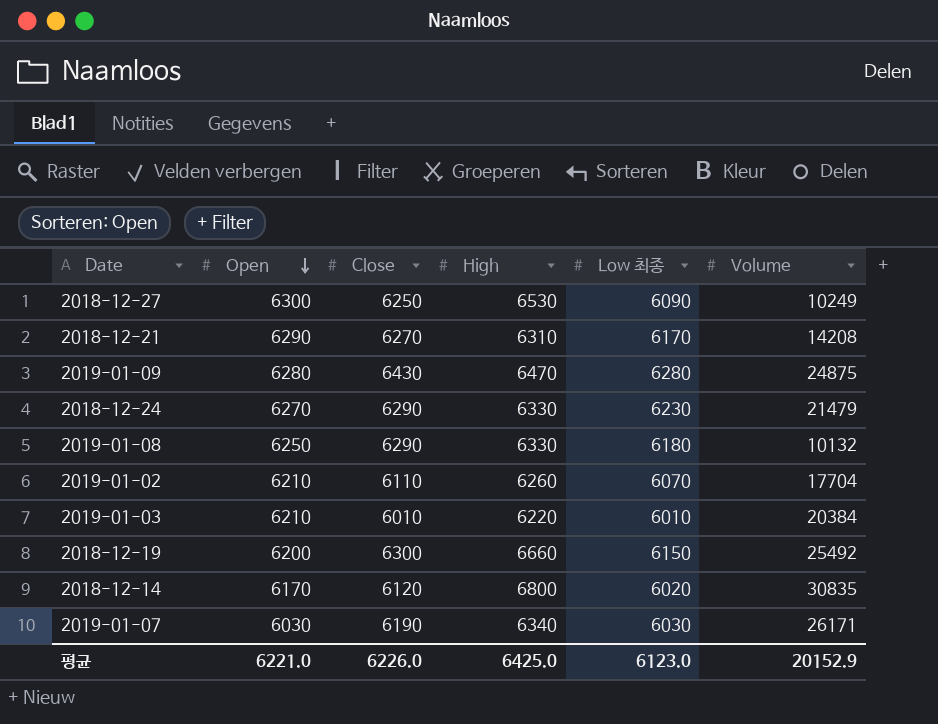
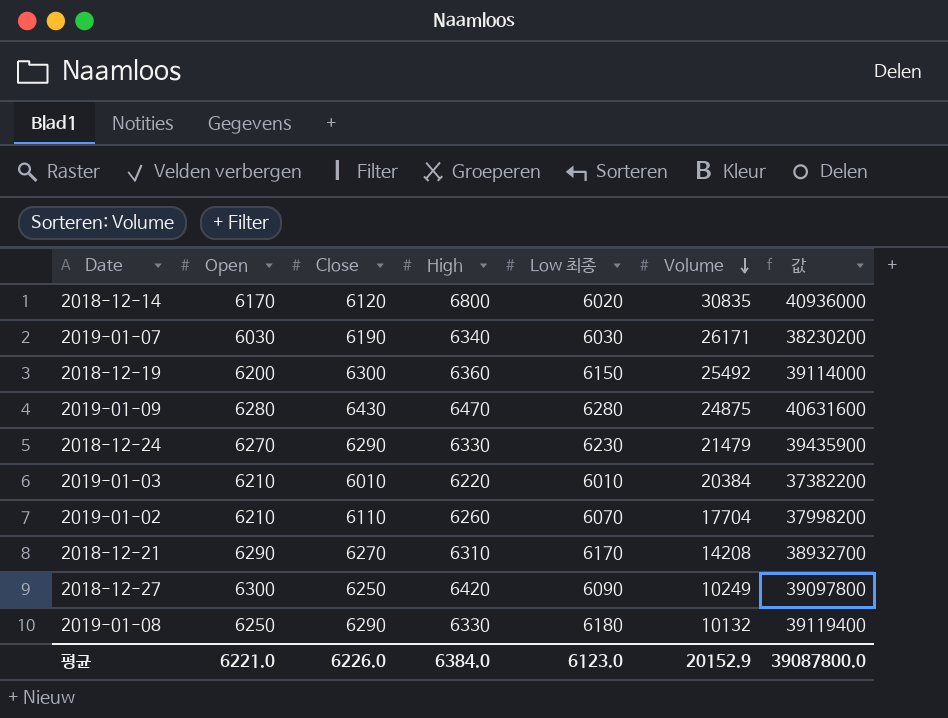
row order: Open descending -> Volume descending
column 값 | formula: none -> [High] * [Low 최종]
2018-12-19 | High: 6660 -> 6360
2018-12-27 | High: 6530 -> 6420
평균 | High: 6425.0 -> 6384.0

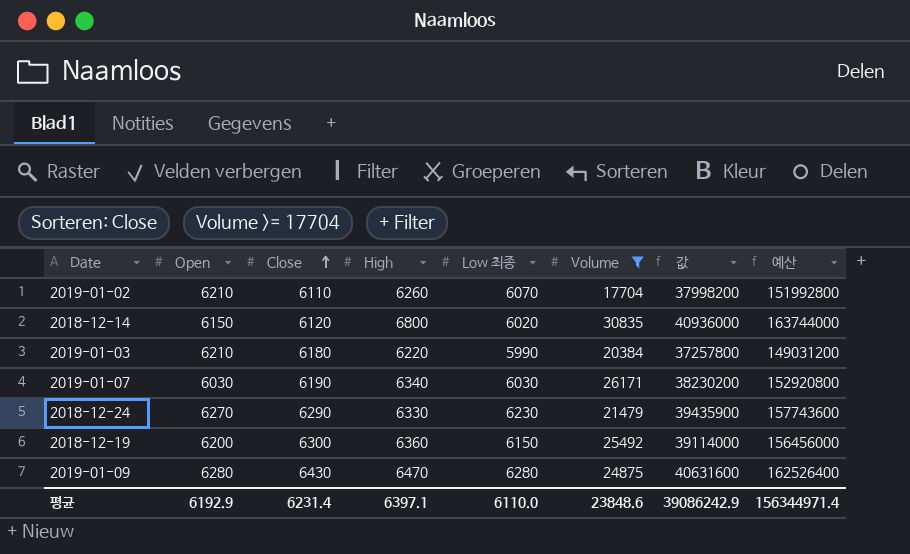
filter: none -> Volume >= 17704
row order: Volume descending -> Close ascending
column 예산 | formula: none -> [값] * 4
2018-12-14 | Open: 6170 -> 6150
2019-01-03 | Close: 6010 -> 6180
2019-01-03 | Low 최종: 6010 -> 5990
2019-01-03 | 값: 37382200 -> 37257800
평균 | Open: 6221.0 -> 6192.9
평균 | Close: 6226.0 -> 6231.4
평균 | High: 6384.0 -> 6397.1
평균 | Low 최종: 6123.0 -> 6110.0
평균 | Volume: 20152.9 -> 23848.6
평균 | 값: 39087800.0 -> 39086242.9

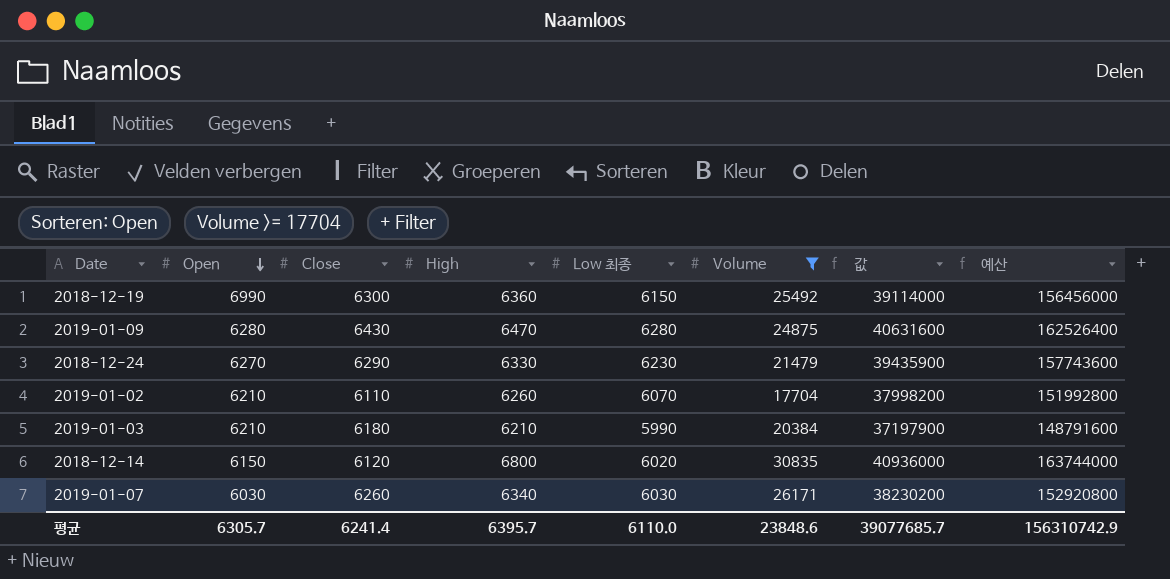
row order: Close ascending -> Open descending
2018-12-19 | Open: 6200 -> 6990
2019-01-03 | High: 6220 -> 6210
2019-01-03 | 값: 37257800 -> 37197900
2019-01-03 | 예산: 149031200 -> 148791600
2019-01-07 | Close: 6190 -> 6260
평균 | Open: 6192.9 -> 6305.7
평균 | Close: 6231.4 -> 6241.4
평균 | High: 6397.1 -> 6395.7
평균 | 값: 39086242.9 -> 39077685.7
평균 | 예산: 156344971.4 -> 156310742.9

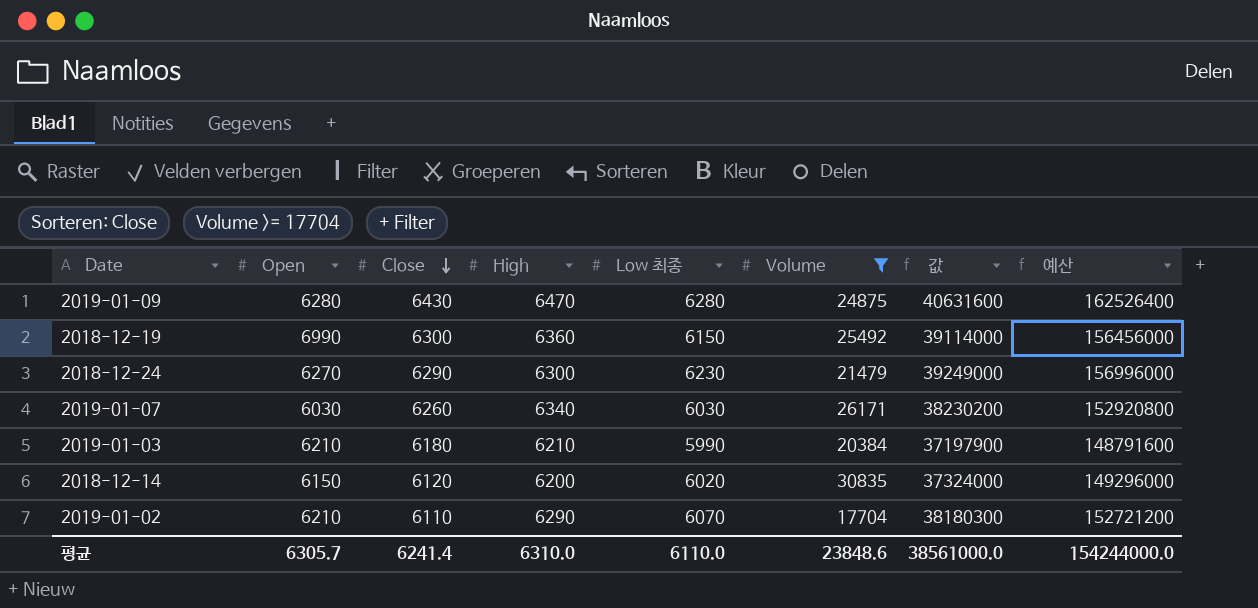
row order: Open descending -> Close descending
2018-12-24 | High: 6330 -> 6300
2018-12-24 | 값: 39435900 -> 39249000
2018-12-24 | 예산: 157743600 -> 156996000
2018-12-14 | High: 6800 -> 6200
2018-12-14 | 값: 40936000 -> 37324000
2018-12-14 | 예산: 163744000 -> 149296000
2019-01-02 | High: 6260 -> 6290
2019-01-02 | 값: 37998200 -> 38180300
2019-01-02 | 예산: 151992800 -> 152721200
평균 | High: 6395.7 -> 6310.0
평균 | 값: 39077685.7 -> 38561000.0
평균 | 예산: 156310742.9 -> 154244000.0

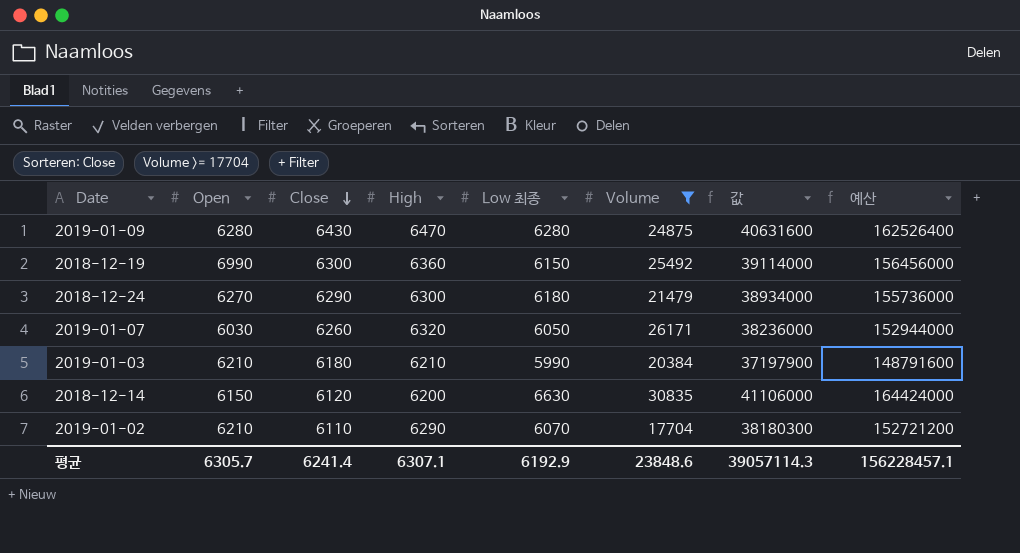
2018-12-24 | Low 최종: 6230 -> 6180
2018-12-24 | 값: 39249000 -> 38934000
2018-12-24 | 예산: 156996000 -> 155736000
2019-01-07 | High: 6340 -> 6320
2019-01-07 | Low 최종: 6030 -> 6050
2019-01-07 | 값: 38230200 -> 38236000
2019-01-07 | 예산: 152920800 -> 152944000
2018-12-14 | Low 최종: 6020 -> 6630
2018-12-14 | 값: 37324000 -> 41106000
2018-12-14 | 예산: 149296000 -> 164424000
평균 | High: 6310.0 -> 6307.1
평균 | Low 최종: 6110.0 -> 6192.9
평균 | 값: 38561000.0 -> 39057114.3
평균 | 예산: 154244000.0 -> 156228457.1

